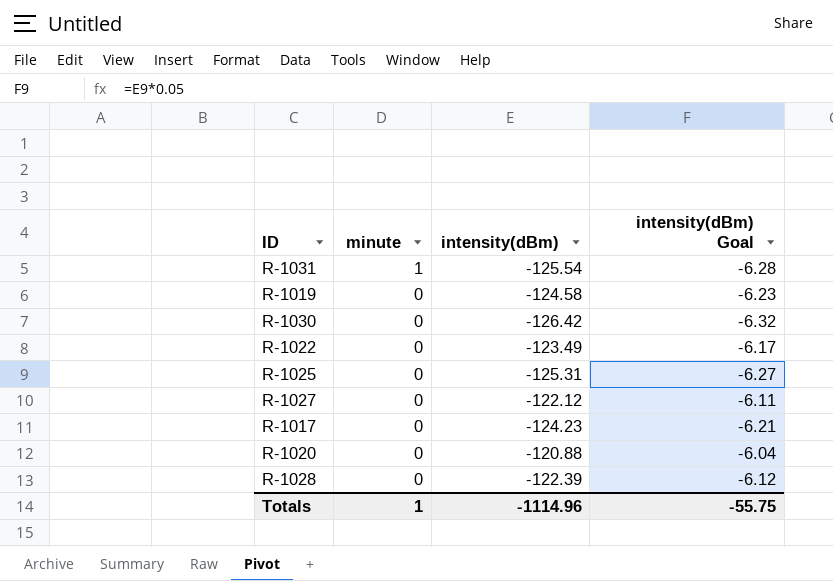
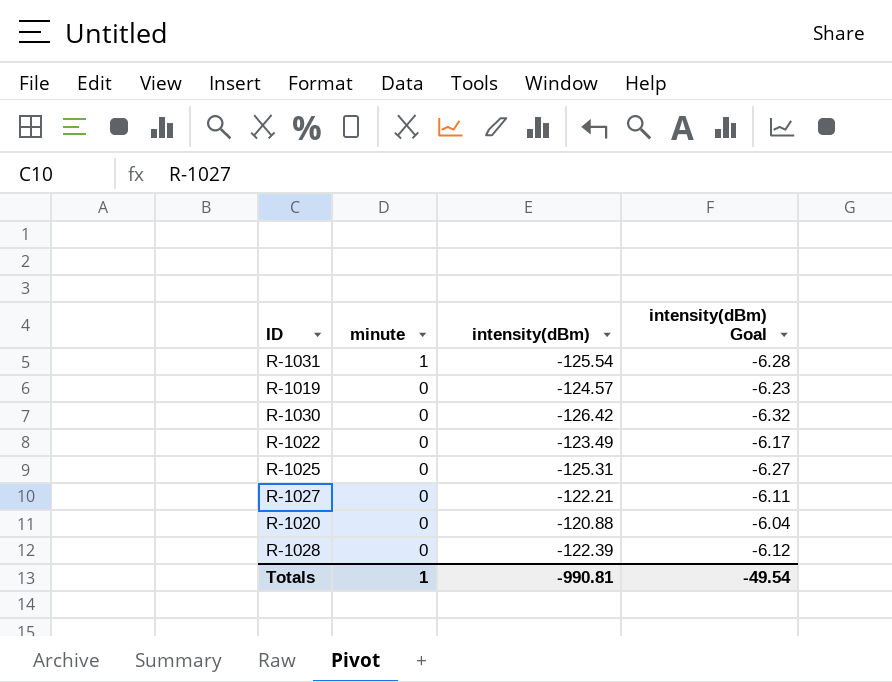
row R-1017: 0 | -124.23 | -6.21 -> none
R-1019 | intensity(dBm): -124.58 -> -124.57
R-1027 | intensity(dBm): -122.12 -> -122.21
Totals | intensity(dBm): -1114.96 -> -990.81
Totals | intensity(dBm) Goal: -55.75 -> -49.54

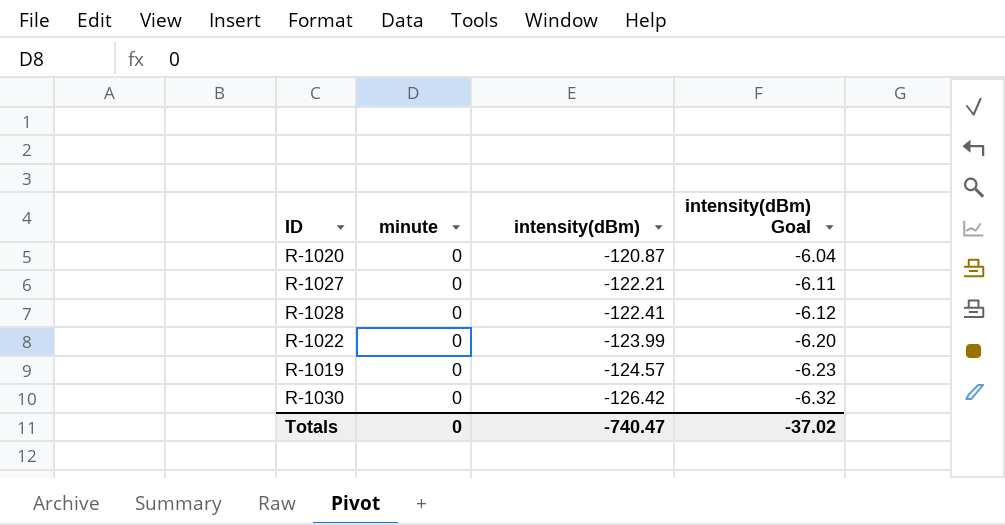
row order: minute descending -> intensity(dBm) descending
row R-1031: 1 | -125.54 | -6.28 -> none
row R-1025: 0 | -125.31 | -6.27 -> none
R-1020 | intensity(dBm): -120.88 -> -120.87
R-1028 | intensity(dBm): -122.39 -> -122.41
R-1022 | intensity(dBm): -123.49 -> -123.99
R-1022 | intensity(dBm) Goal: -6.17 -> -6.20
Totals | minute: 1 -> 0
Totals | intensity(dBm): -990.81 -> -740.47
Totals | intensity(dBm) Goal: -49.54 -> -37.02

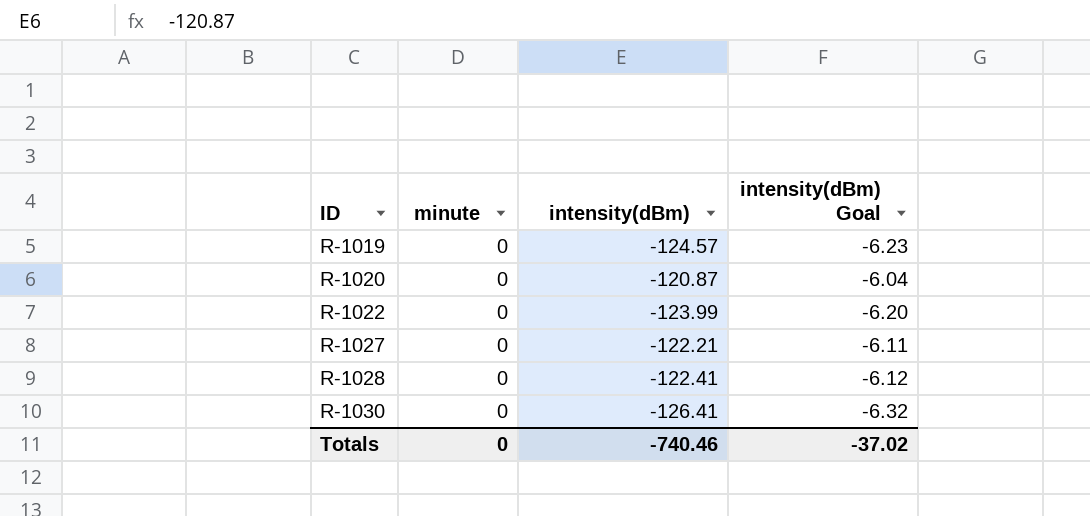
row order: intensity(dBm) descending -> ID ascending
R-1030 | intensity(dBm): -126.42 -> -126.41
Totals | intensity(dBm): -740.47 -> -740.46

